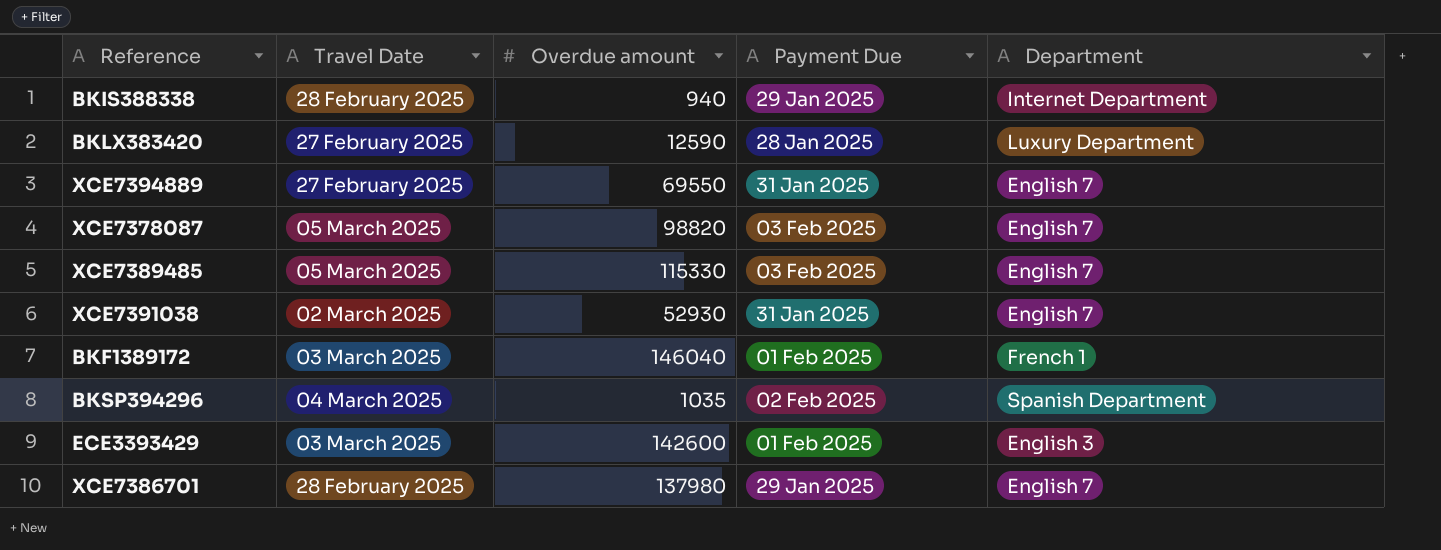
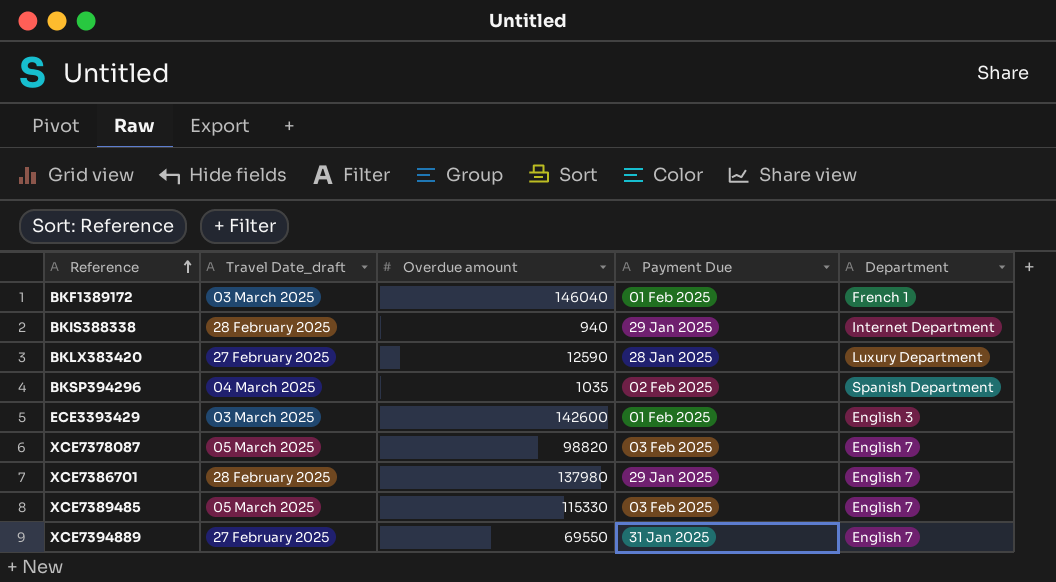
row order: none -> Reference ascending
column name: Travel Date -> Travel Date_draft
row XCE7391038: 02 March 2025 | 52930 | 31 Jan 2025 | English 7 -> none

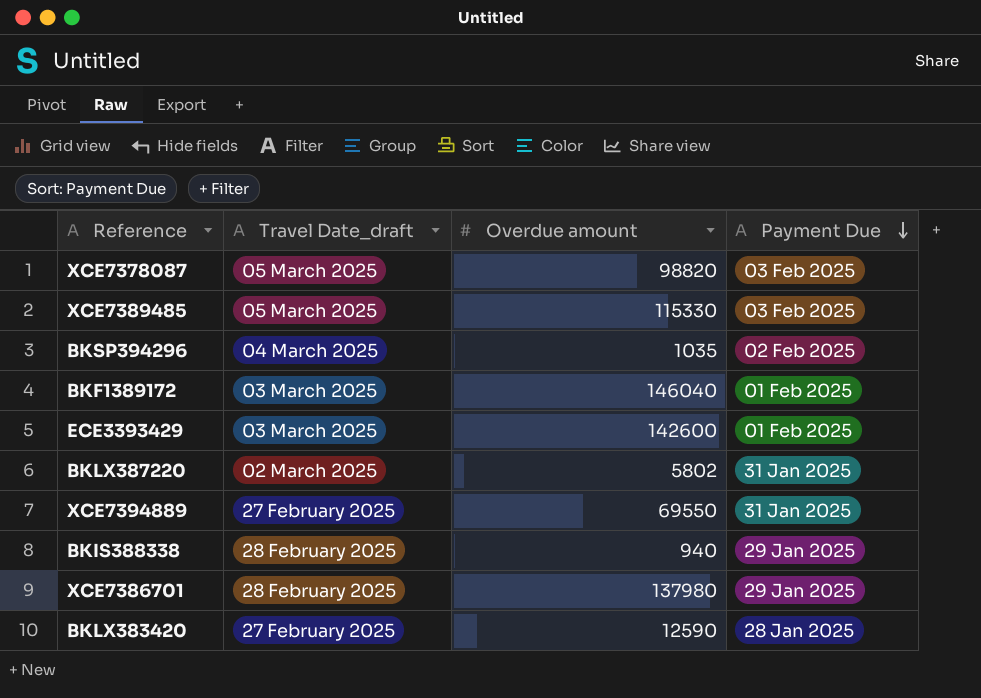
row order: Reference ascending -> Payment Due descending
column Department | position: 5 -> none
row BKLX387220: none -> 02 March 2025 | 5802 | 31 Jan 2025

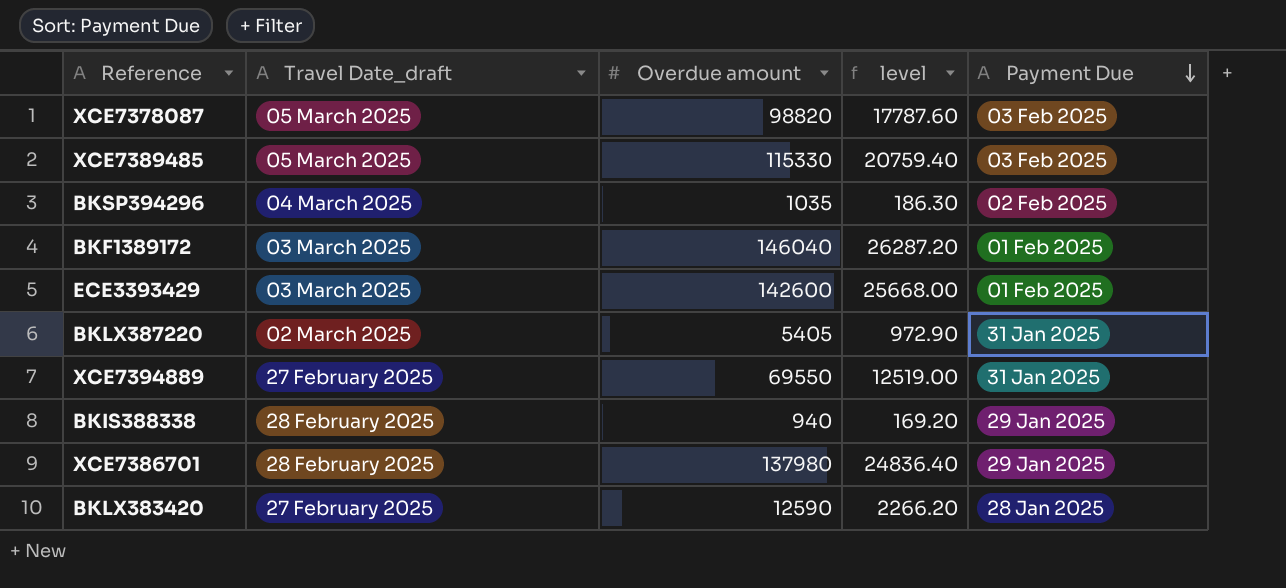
column level | formula: none -> [Overdue amount] * 0.18
BKLX387220 | Overdue amount: 5802 -> 5405

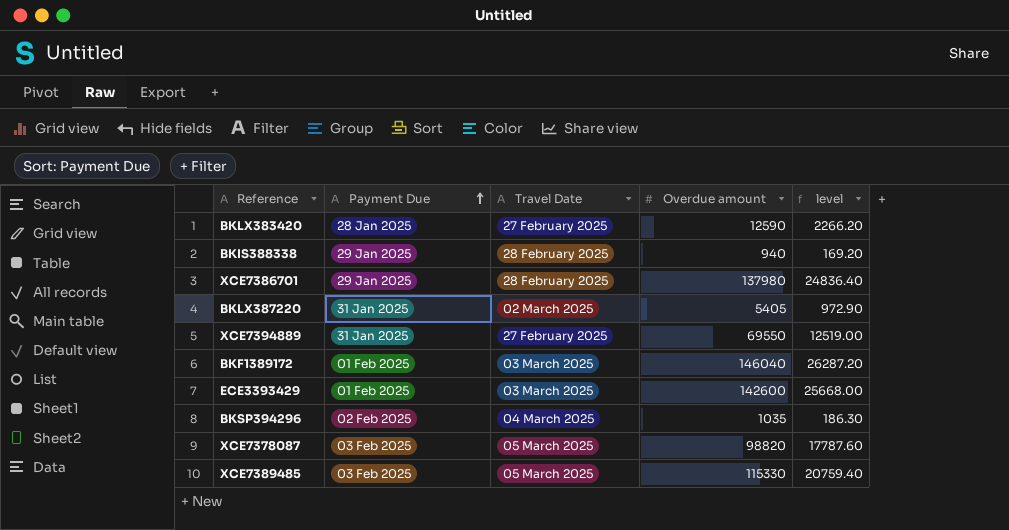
row order: Payment Due descending -> Payment Due ascending
column Payment Due | position: 5 -> 2
column name: Travel Date_draft -> Travel Date

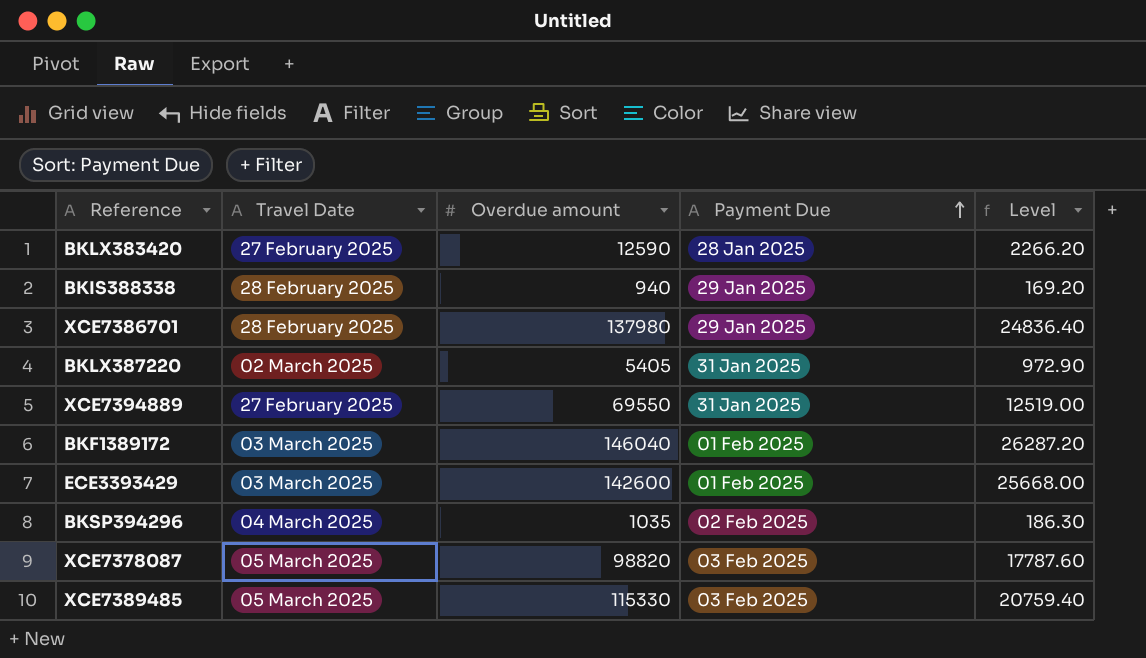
column Payment Due | position: 2 -> 4
column name: level -> Level

